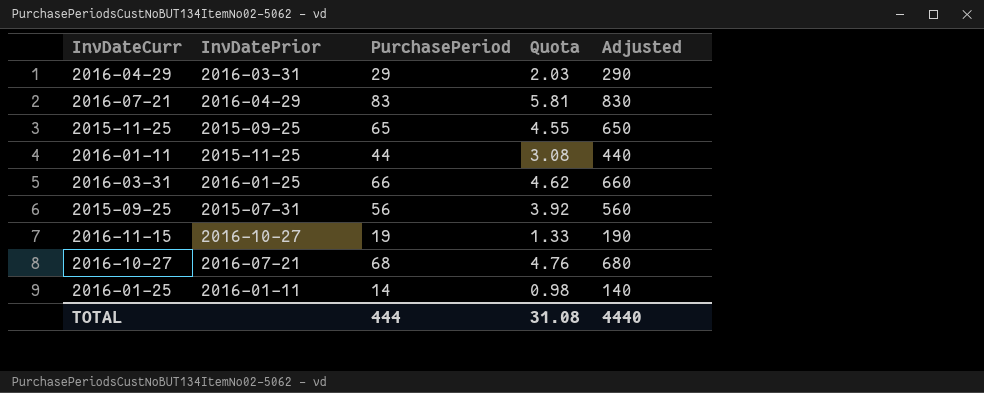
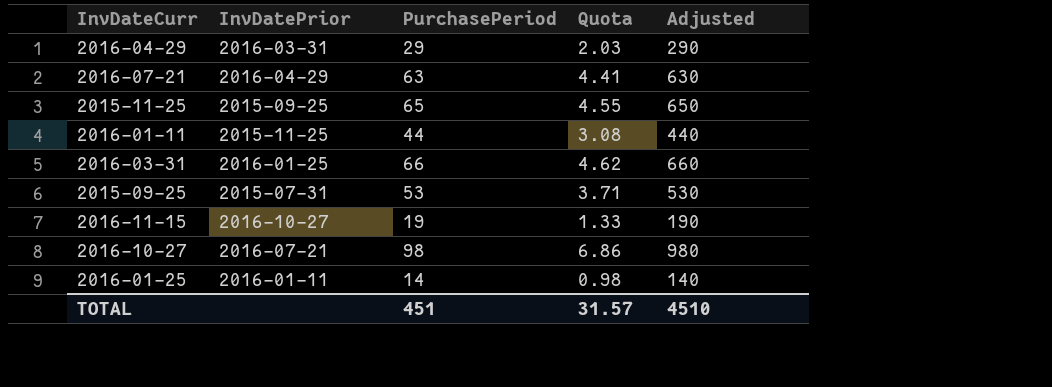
2016-07-21 | PurchasePeriod: 83 -> 63
2016-07-21 | Quota: 5.81 -> 4.41
2016-07-21 | Adjusted: 830 -> 630
2015-09-25 | PurchasePeriod: 56 -> 53
2015-09-25 | Quota: 3.92 -> 3.71
2015-09-25 | Adjusted: 560 -> 530
2016-10-27 | PurchasePeriod: 68 -> 98
2016-10-27 | Quota: 4.76 -> 6.86
2016-10-27 | Adjusted: 680 -> 980
TOTAL | PurchasePeriod: 444 -> 451
TOTAL | Quota: 31.08 -> 31.57
TOTAL | Adjusted: 4440 -> 4510

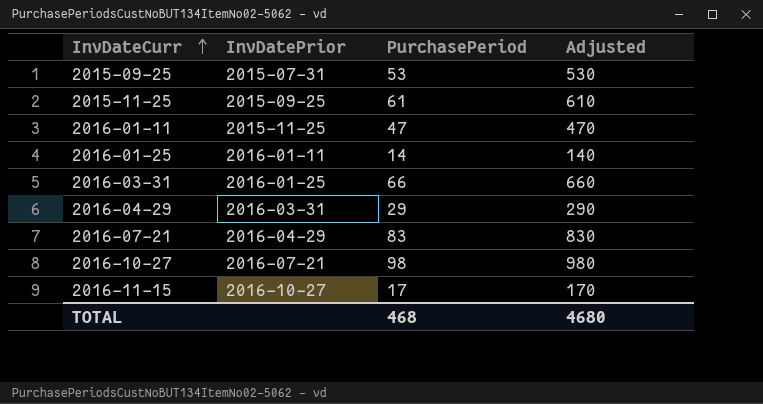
row order: none -> InvDateCurr ascending
column Quota | formula: [PurchasePeriod] * 0.07 -> none
2015-11-25 | PurchasePeriod: 65 -> 61
2015-11-25 | Adjusted: 650 -> 610
2016-01-11 | PurchasePeriod: 44 -> 47
2016-01-11 | Adjusted: 440 -> 470
2016-07-21 | PurchasePeriod: 63 -> 83
2016-07-21 | Adjusted: 630 -> 830
2016-11-15 | PurchasePeriod: 19 -> 17
2016-11-15 | Adjusted: 190 -> 170
TOTAL | PurchasePeriod: 451 -> 468
TOTAL | Adjusted: 4510 -> 4680

